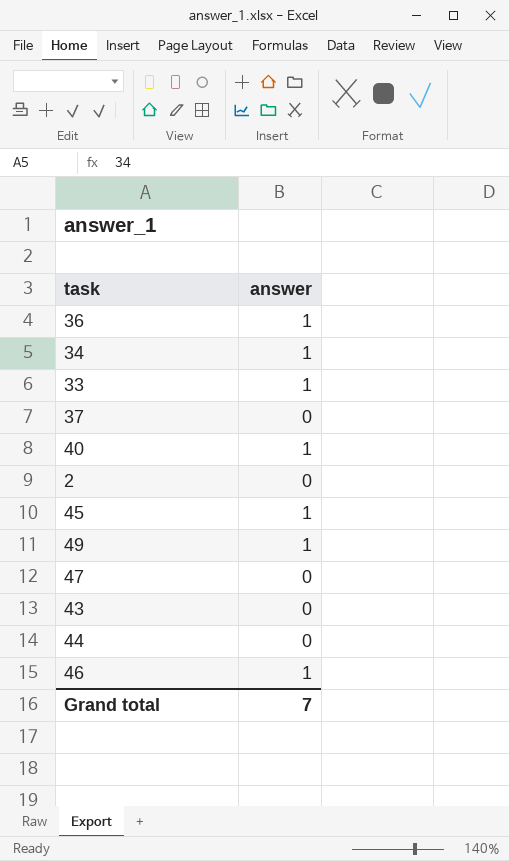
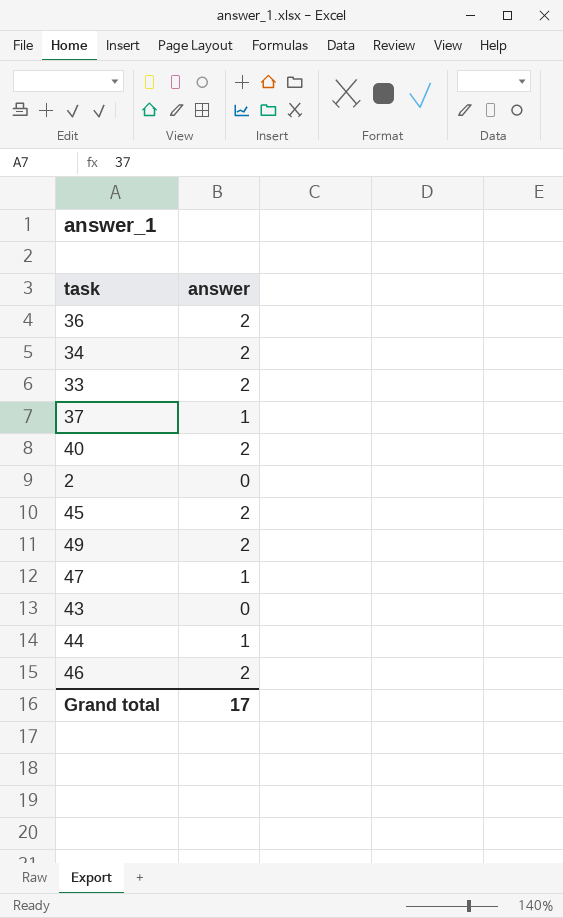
36 | answer: 1 -> 2
34 | answer: 1 -> 2
33 | answer: 1 -> 2
37 | answer: 0 -> 1
40 | answer: 1 -> 2
45 | answer: 1 -> 2
49 | answer: 1 -> 2
47 | answer: 0 -> 1
44 | answer: 0 -> 1
46 | answer: 1 -> 2
Grand total | answer: 7 -> 17

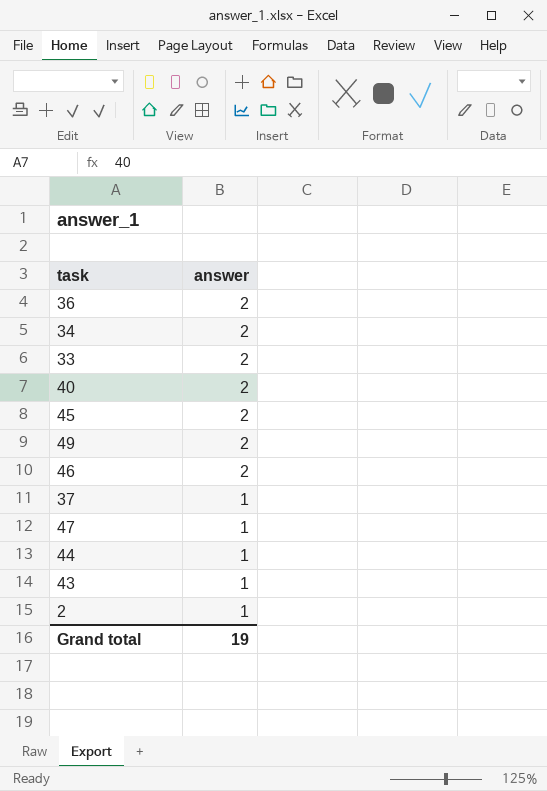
row order: none -> answer descending
43 | answer: 0 -> 1
2 | answer: 0 -> 1
Grand total | answer: 17 -> 19

